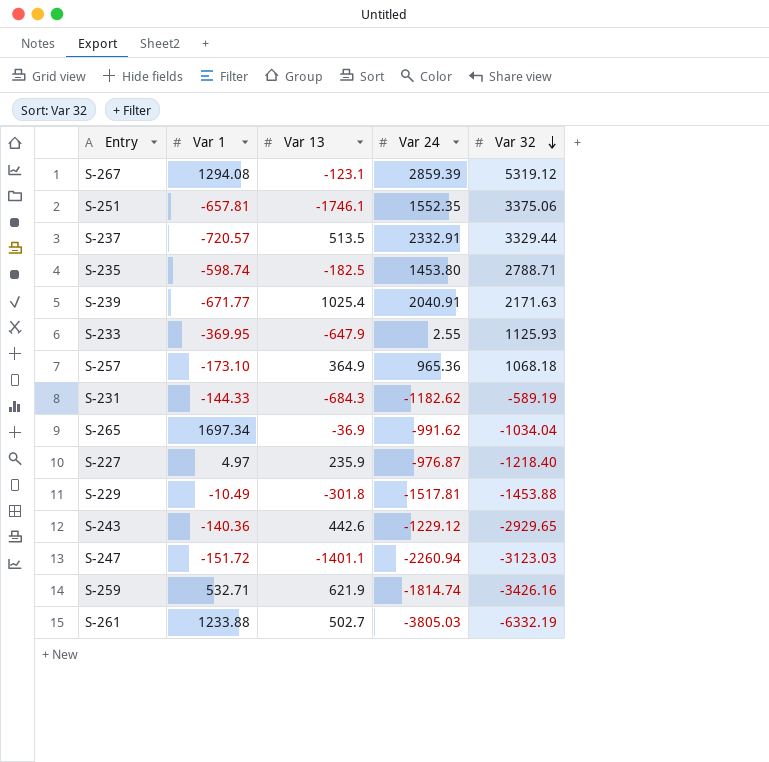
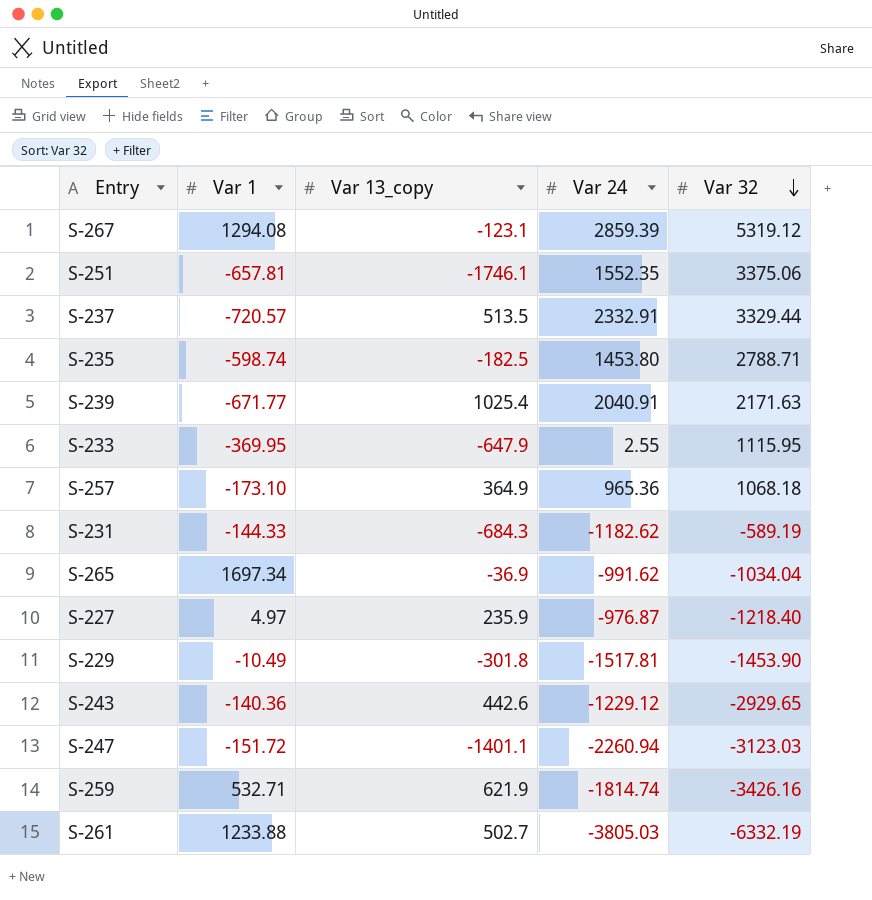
column name: Var 13 -> Var 13_copy
S-233 | Var 32: 1125.93 -> 1115.95
S-229 | Var 32: -1453.88 -> -1453.90

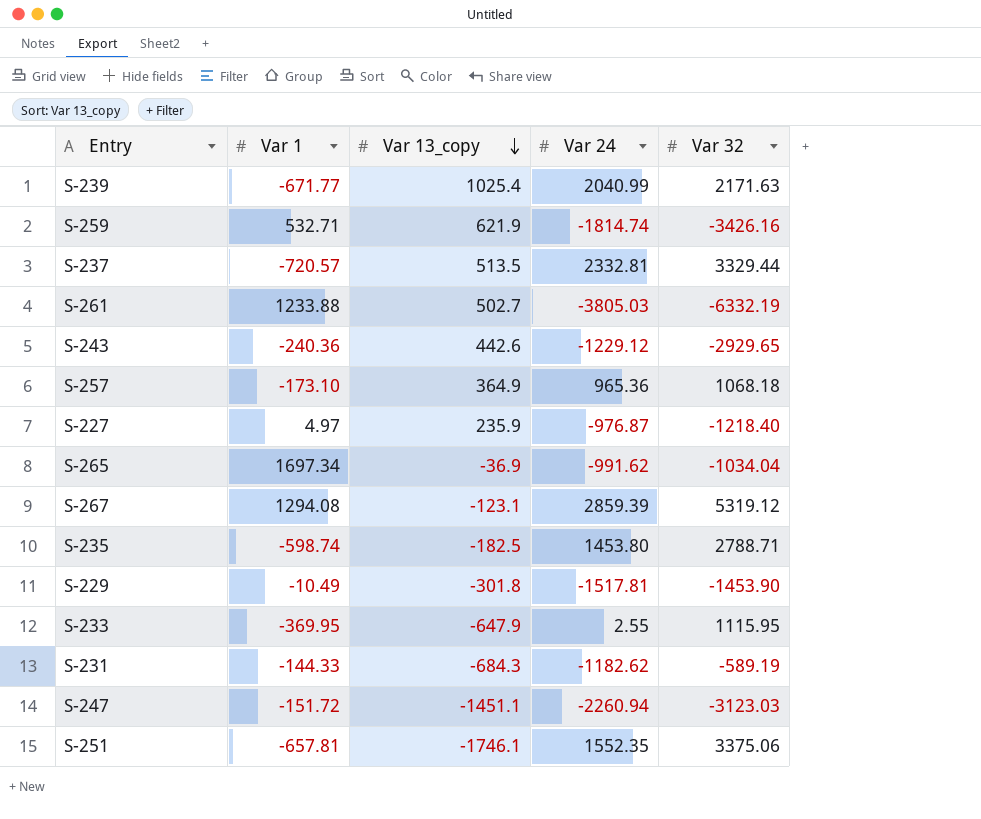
row order: Var 32 descending -> Var 13_copy descending
S-239 | Var 24: 2040.91 -> 2040.99
S-237 | Var 24: 2332.91 -> 2332.81
S-243 | Var 1: -140.36 -> -240.36
S-247 | Var 13_copy: -1401.1 -> -1451.1

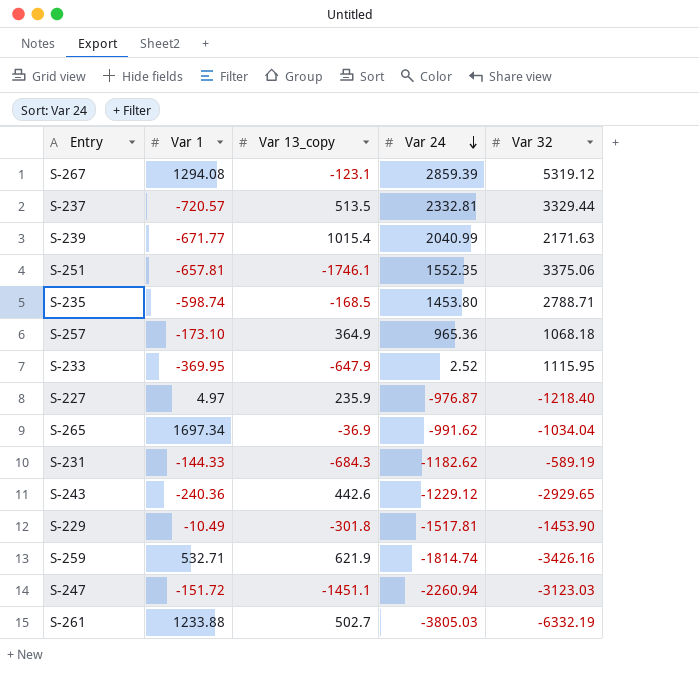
row order: Var 13_copy descending -> Var 24 descending
S-239 | Var 13_copy: 1025.4 -> 1015.4
S-235 | Var 13_copy: -182.5 -> -168.5
S-233 | Var 24: 2.55 -> 2.52

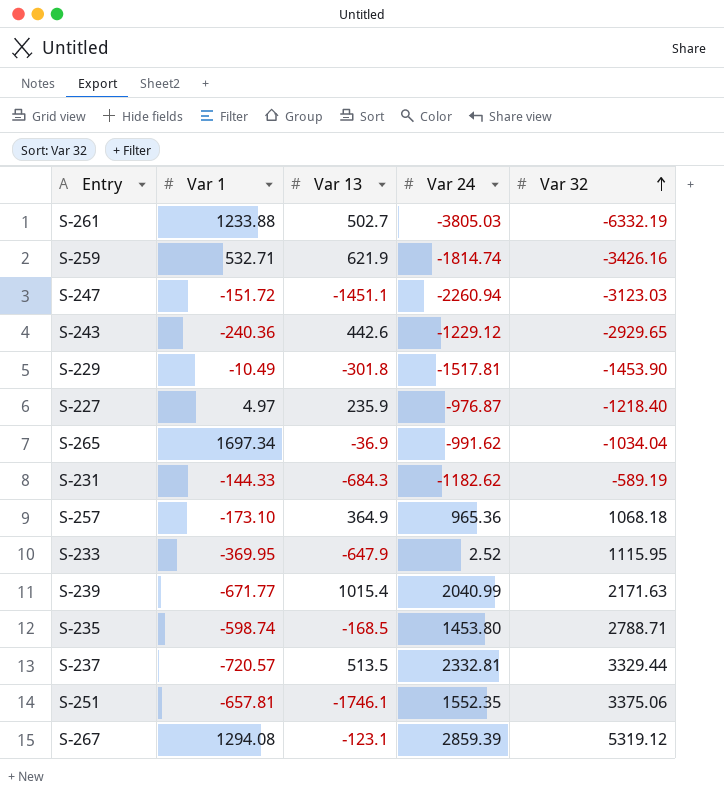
row order: Var 24 descending -> Var 32 ascending
column name: Var 13_copy -> Var 13

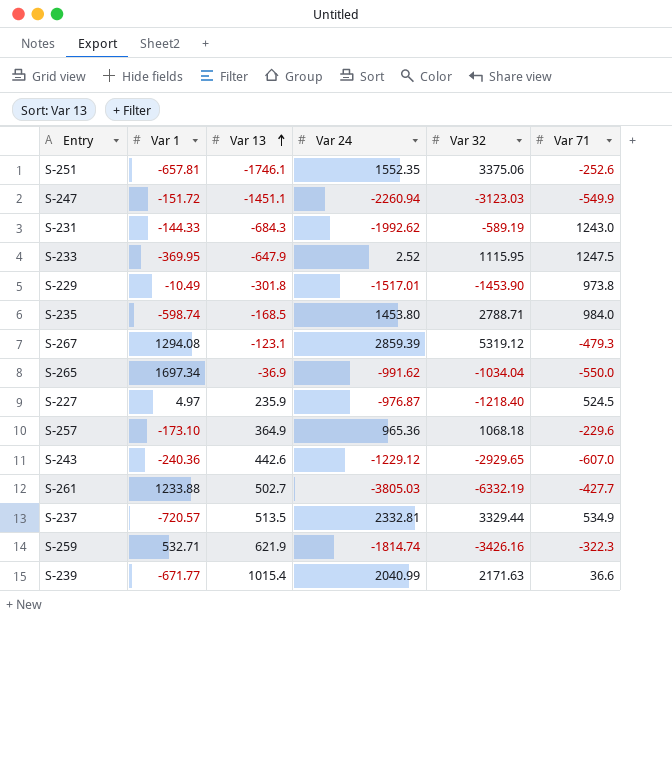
row order: Var 32 ascending -> Var 13 ascending
column Var 71 | position: none -> 6
S-231 | Var 24: -1182.62 -> -1992.62
S-229 | Var 24: -1517.81 -> -1517.01

